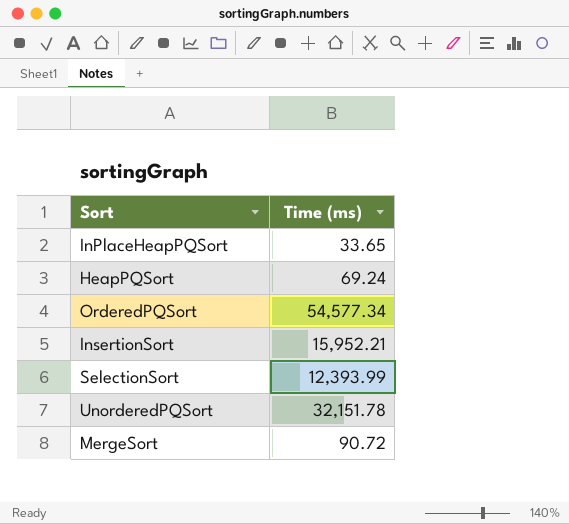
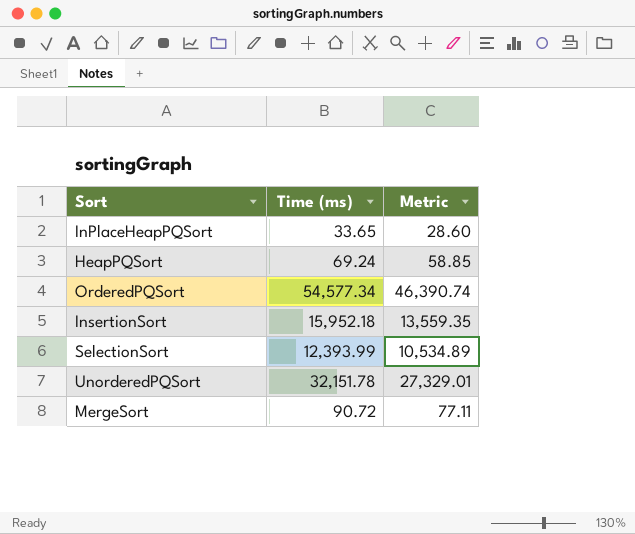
column Metric | formula: none -> [Time (ms)] * 0.85
InsertionSort | Time (ms): 15,952.21 -> 15,952.18

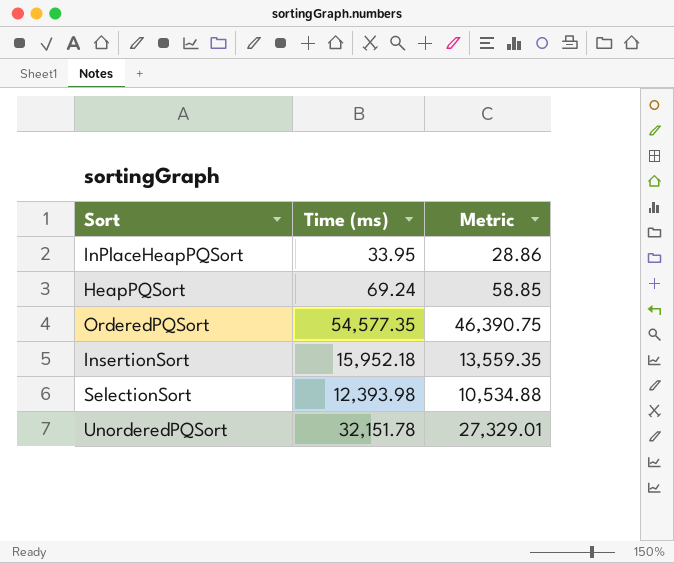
row MergeSort: 90.72 | 77.11 -> none
InPlaceHeapPQSort | Time (ms): 33.65 -> 33.95
InPlaceHeapPQSort | Metric: 28.60 -> 28.86
OrderedPQSort | Time (ms): 54,577.34 -> 54,577.35
OrderedPQSort | Metric: 46,390.74 -> 46,390.75
SelectionSort | Time (ms): 12,393.99 -> 12,393.98
SelectionSort | Metric: 10,534.89 -> 10,534.88

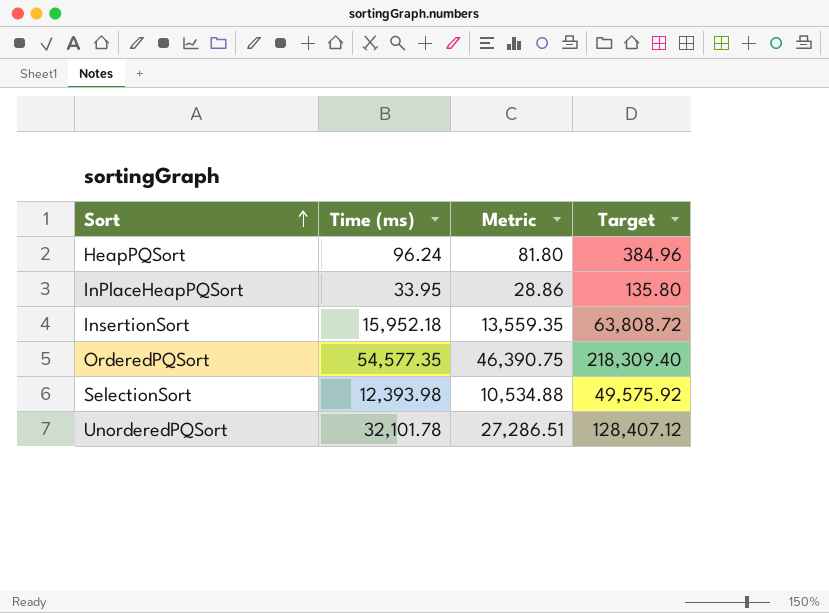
row order: none -> Sort ascending
column Target | formula: none -> [Time (ms)] * 4
HeapPQSort | Time (ms): 69.24 -> 96.24
HeapPQSort | Metric: 58.85 -> 81.80
UnorderedPQSort | Time (ms): 32,151.78 -> 32,101.78
UnorderedPQSort | Metric: 27,329.01 -> 27,286.51

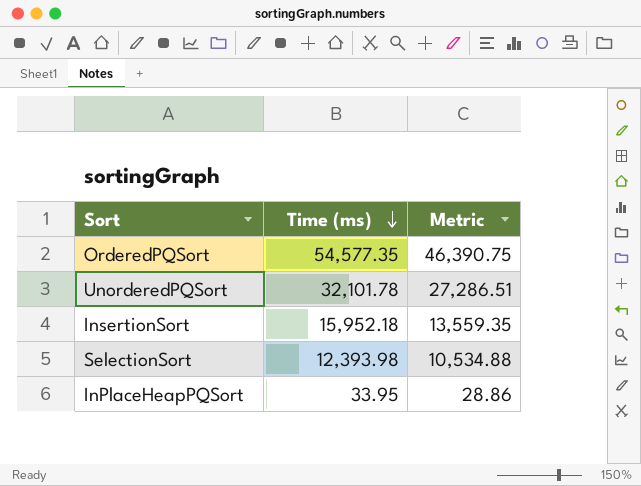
row order: Sort ascending -> Time (ms) descending
column Target | formula: [Time (ms)] * 4 -> none
row HeapPQSort: 96.24 | 81.80 | 384.96 -> none

